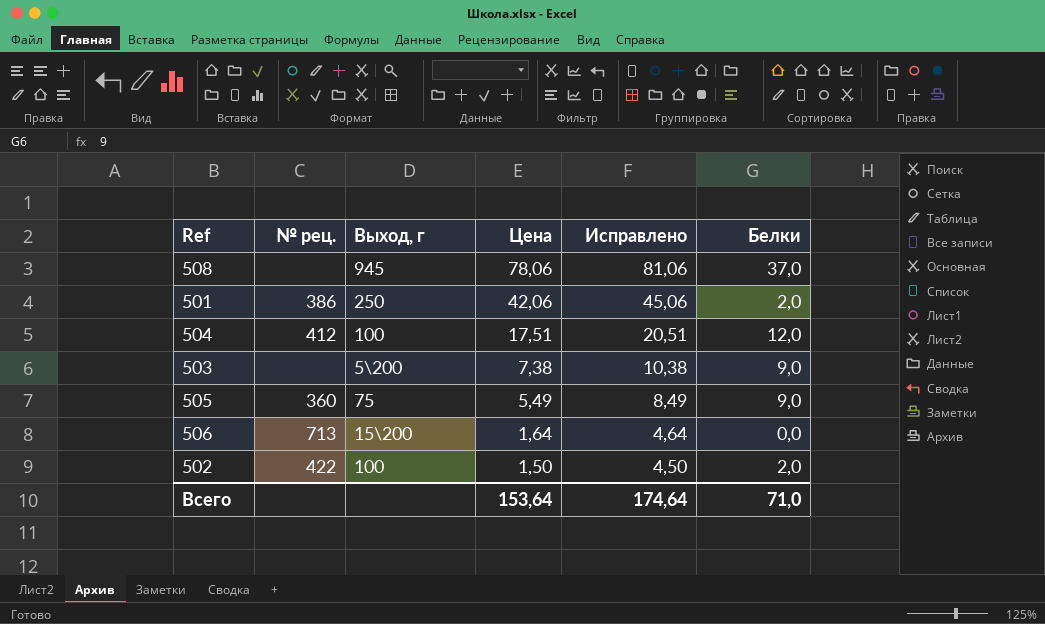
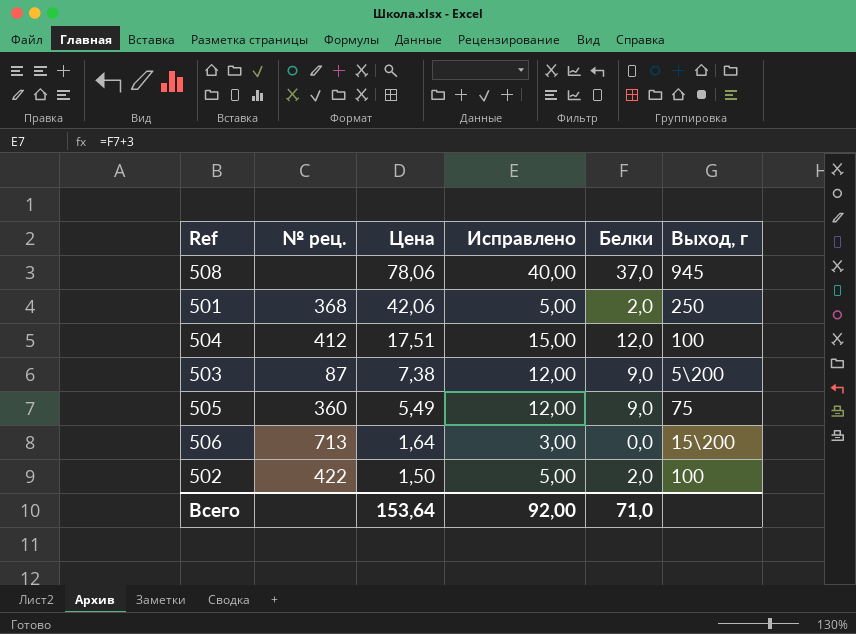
column Исправлено | formula: [Цена] + 3 -> [Белки] + 3
column Выход, г | position: 3 -> 6
501 | № рец.: 386 -> 368
503 | № рец.: none -> 87
Всего | Исправлено: 174,64 -> 92,00

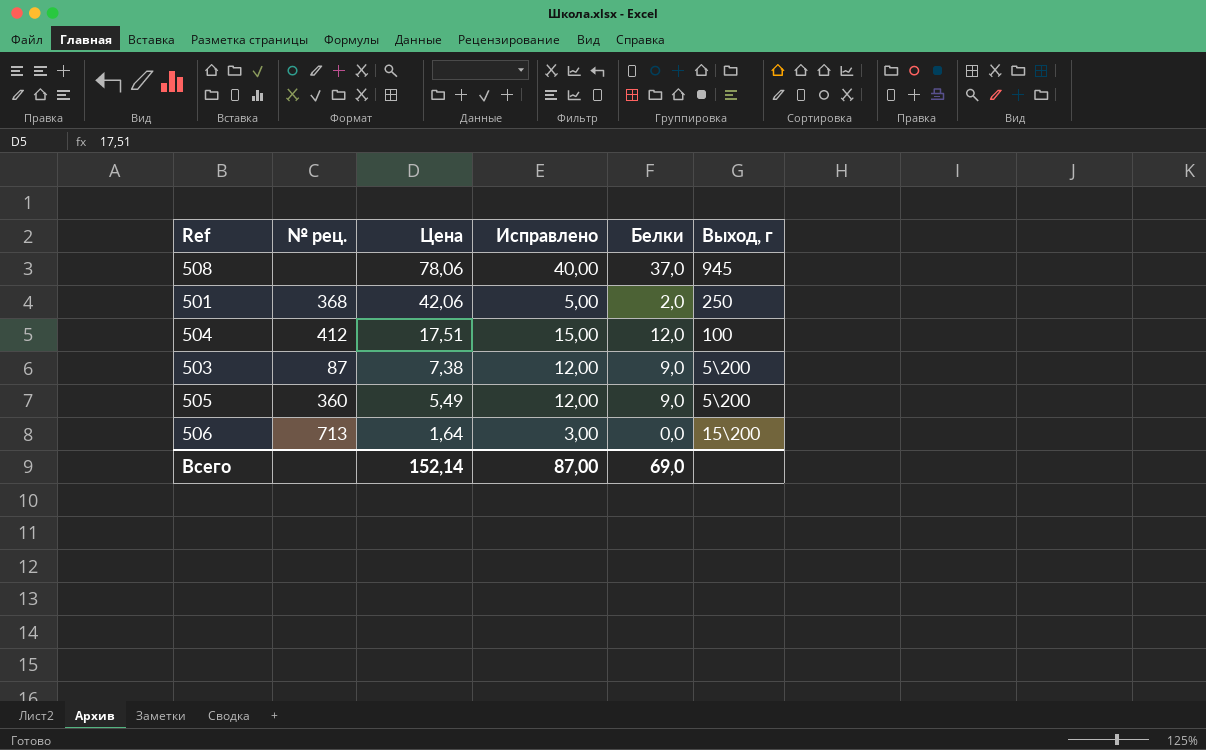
row 502: 422 | 1,50 | 5,00 | 2,0 | 100 -> none
505 | Выход, г: 75 -> 5\200
Всего | Цена: 153,64 -> 152,14
Всего | Исправлено: 92,00 -> 87,00
Всего | Белки: 71,0 -> 69,0

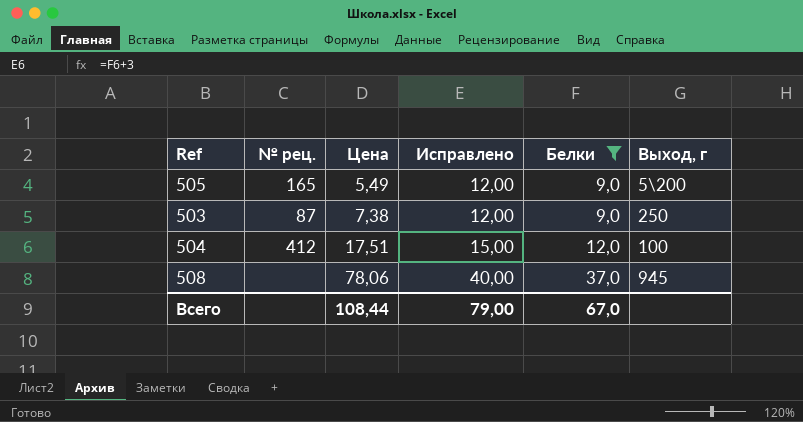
filter: none -> Белки >= 9,0
row order: Цена descending -> Цена ascending
505 | № рец.: 360 -> 165
503 | Выход, г: 5\200 -> 250
Всего | Цена: 152,14 -> 108,44
Всего | Исправлено: 87,00 -> 79,00
Всего | Белки: 69,0 -> 67,0

